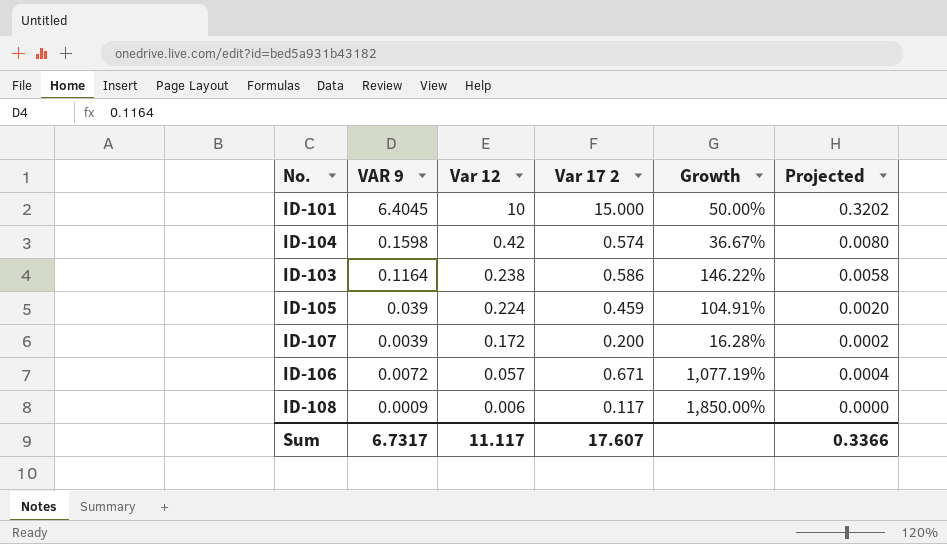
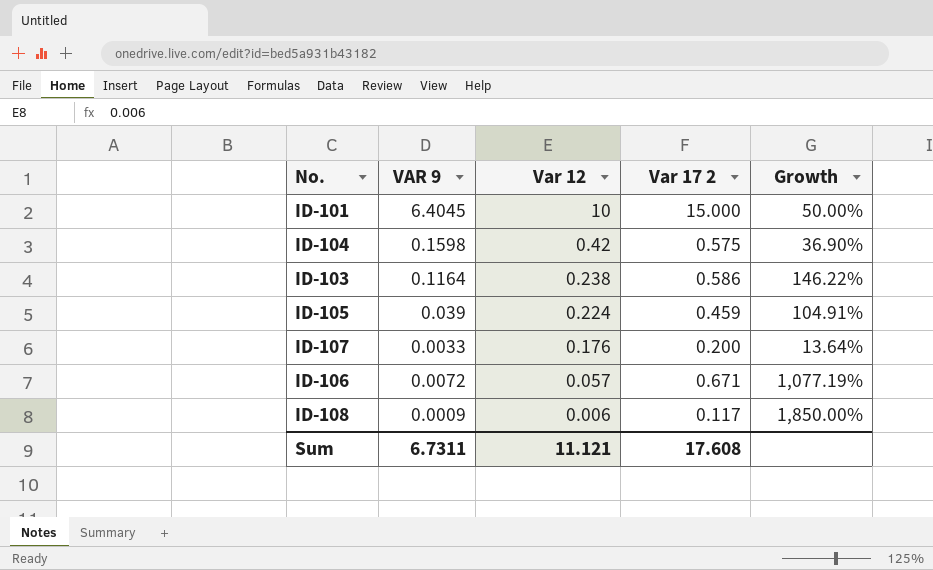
column Projected | formula: [VAR 9] * 0.05 -> none
ID-104 | Var 17 2: 0.574 -> 0.575
ID-104 | Growth: 36.67% -> 36.90%
ID-107 | VAR 9: 0.0039 -> 0.0033
ID-107 | Var 12: 0.172 -> 0.176
ID-107 | Growth: 16.28% -> 13.64%
Sum | VAR 9: 6.7317 -> 6.7311
Sum | Var 12: 11.117 -> 11.121
Sum | Var 17 2: 17.607 -> 17.608

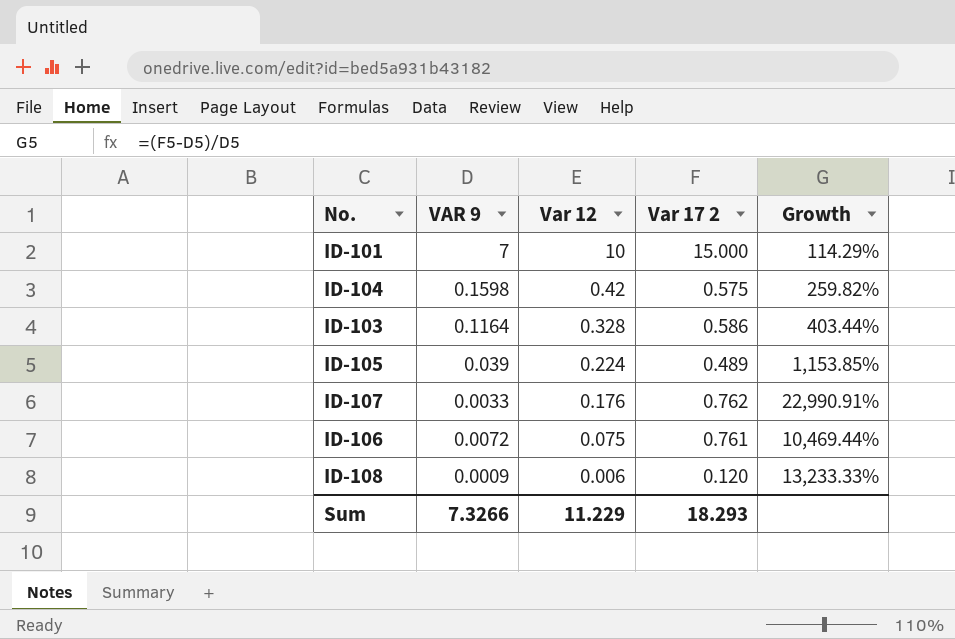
column Growth | formula: ([Var 17 2] - [Var 12]) / [Var 12] -> ([Var 17 2] - [VAR 9]) / [VAR 9]
ID-101 | VAR 9: 6.4045 -> 7
ID-103 | Var 12: 0.238 -> 0.328
ID-105 | Var 17 2: 0.459 -> 0.489
ID-107 | Var 17 2: 0.200 -> 0.762
ID-106 | Var 12: 0.057 -> 0.075
ID-106 | Var 17 2: 0.671 -> 0.761
ID-108 | Var 17 2: 0.117 -> 0.120
Sum | VAR 9: 6.7311 -> 7.3266
Sum | Var 12: 11.121 -> 11.229
Sum | Var 17 2: 17.608 -> 18.293

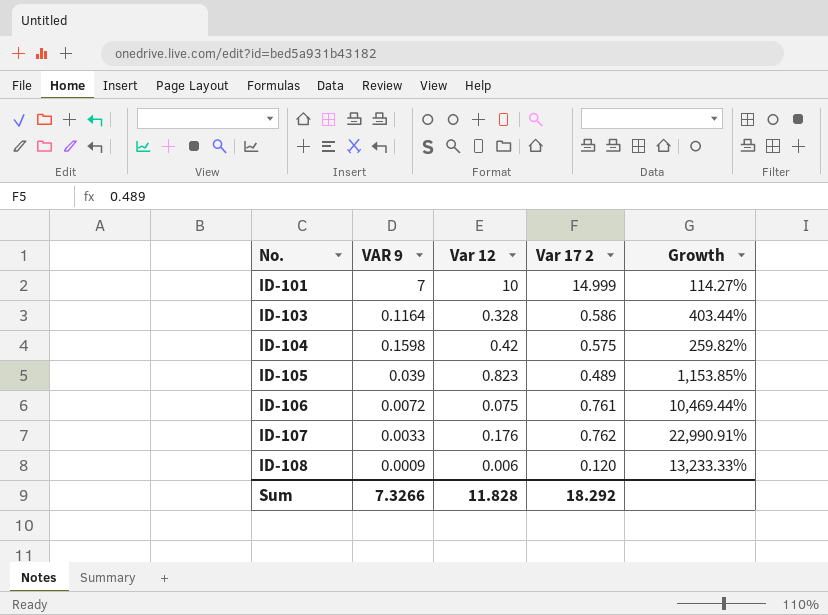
row order: Var 12 descending -> No. ascending
ID-101 | Var 17 2: 15.000 -> 14.999
ID-101 | Growth: 114.29% -> 114.27%
ID-105 | Var 12: 0.224 -> 0.823
Sum | Var 12: 11.229 -> 11.828
Sum | Var 17 2: 18.293 -> 18.292

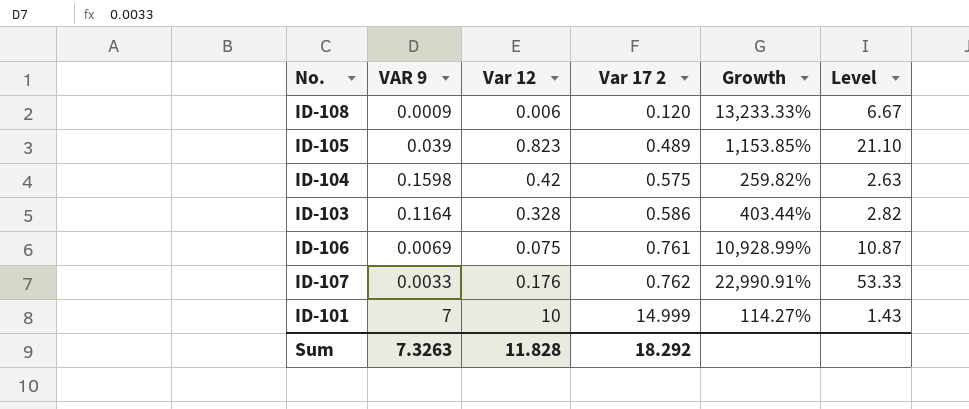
row order: No. ascending -> Var 17 2 ascending
column Level | formula: none -> [Var 12] / [VAR 9]
ID-106 | VAR 9: 0.0072 -> 0.0069
ID-106 | Growth: 10,469.44% -> 10,928.99%
Sum | VAR 9: 7.3266 -> 7.3263

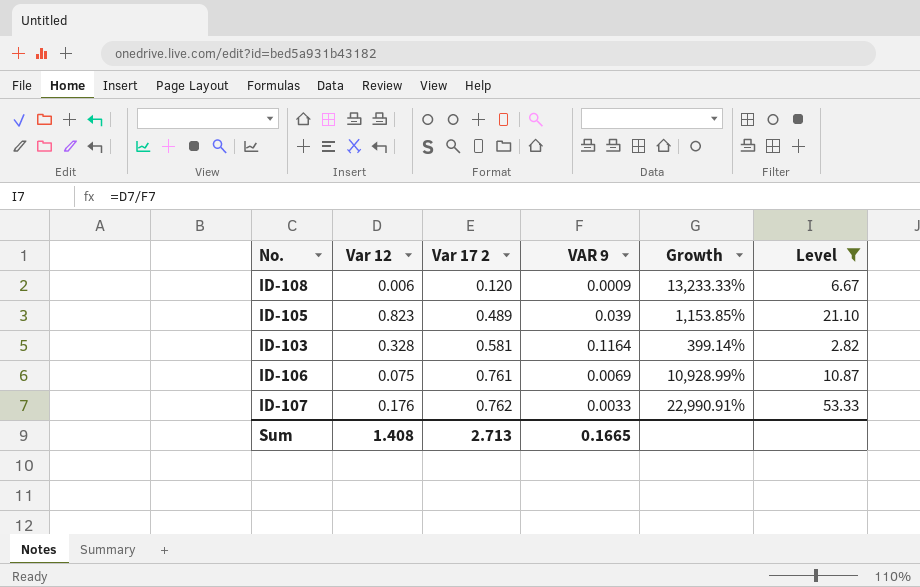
filter: none -> Level >= 2.82
column VAR 9 | position: 2 -> 4
ID-103 | Var 17 2: 0.586 -> 0.581
ID-103 | Growth: 403.44% -> 399.14%
Sum | Var 12: 11.828 -> 1.408
Sum | Var 17 2: 18.292 -> 2.713
Sum | VAR 9: 7.3263 -> 0.1665

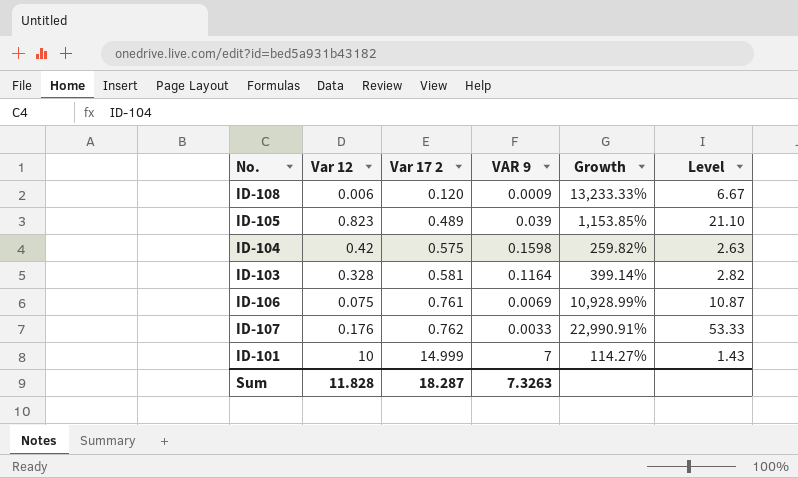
filter: Level >= 2.82 -> none
Sum | Var 12: 1.408 -> 11.828
Sum | Var 17 2: 2.713 -> 18.287
Sum | VAR 9: 0.1665 -> 7.3263

